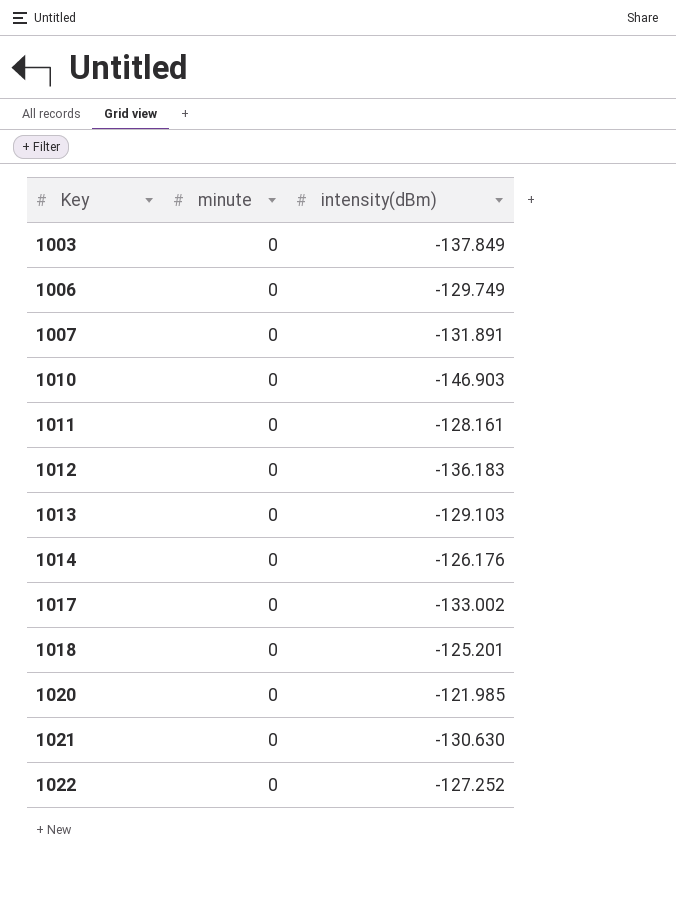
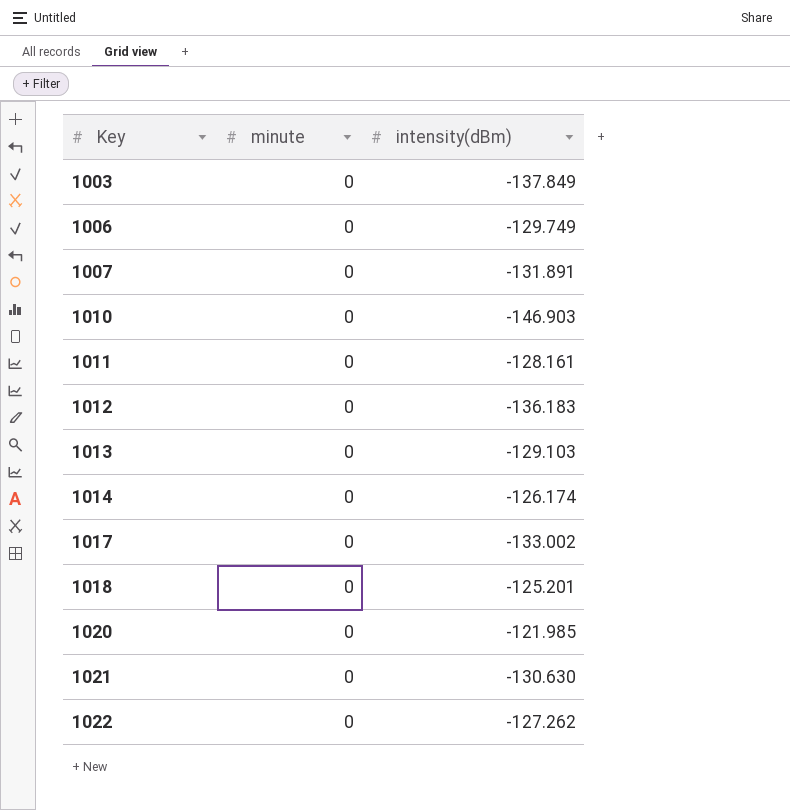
1014 | intensity(dBm): -126.176 -> -126.174
1022 | intensity(dBm): -127.252 -> -127.262

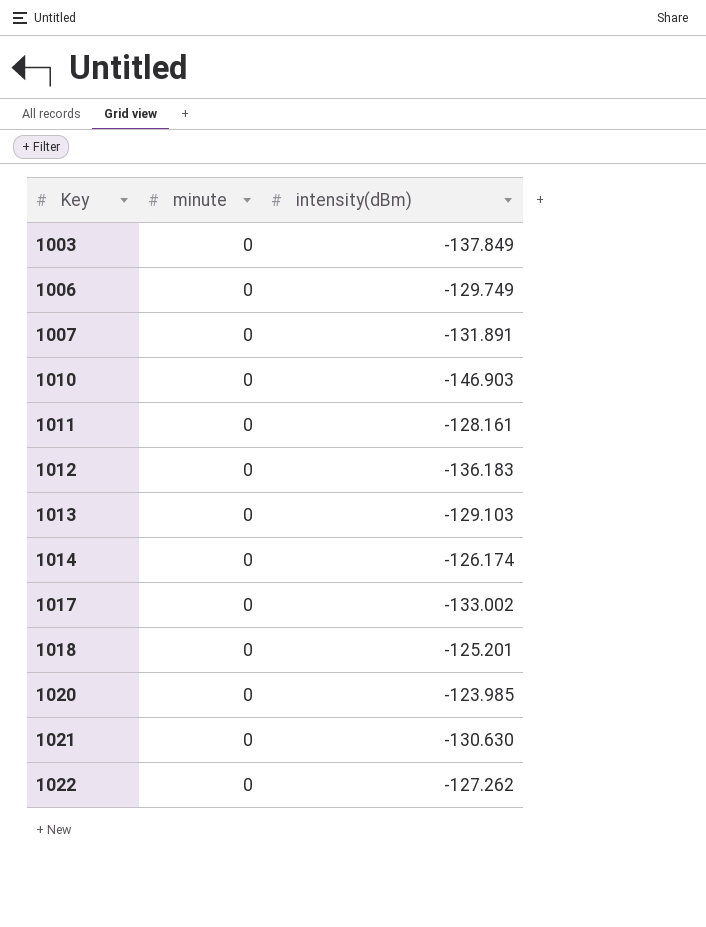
1020 | intensity(dBm): -121.985 -> -123.985

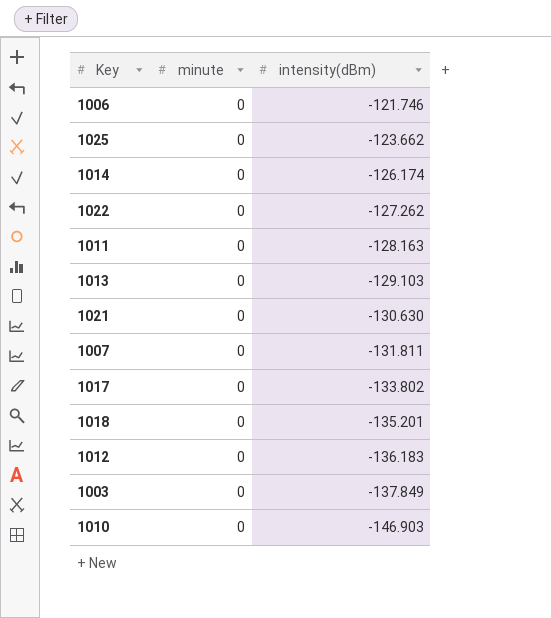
row order: Key ascending -> intensity(dBm) descending
row 1020: 0 | -123.985 -> none
1006 | intensity(dBm): -129.749 -> -121.746
row 1025: none -> 0 | -123.662
1011 | intensity(dBm): -128.161 -> -128.163
1007 | intensity(dBm): -131.891 -> -131.811
1017 | intensity(dBm): -133.002 -> -133.802
1018 | intensity(dBm): -125.201 -> -135.201

